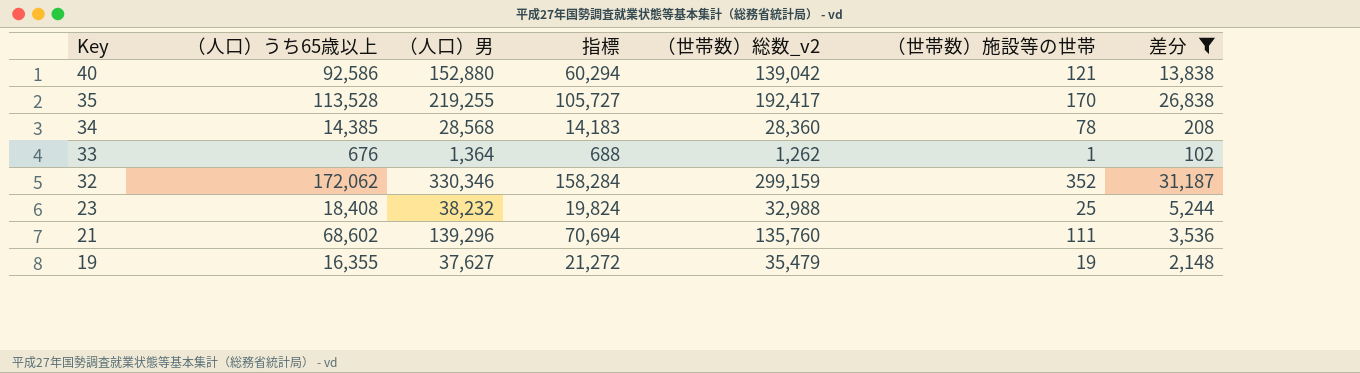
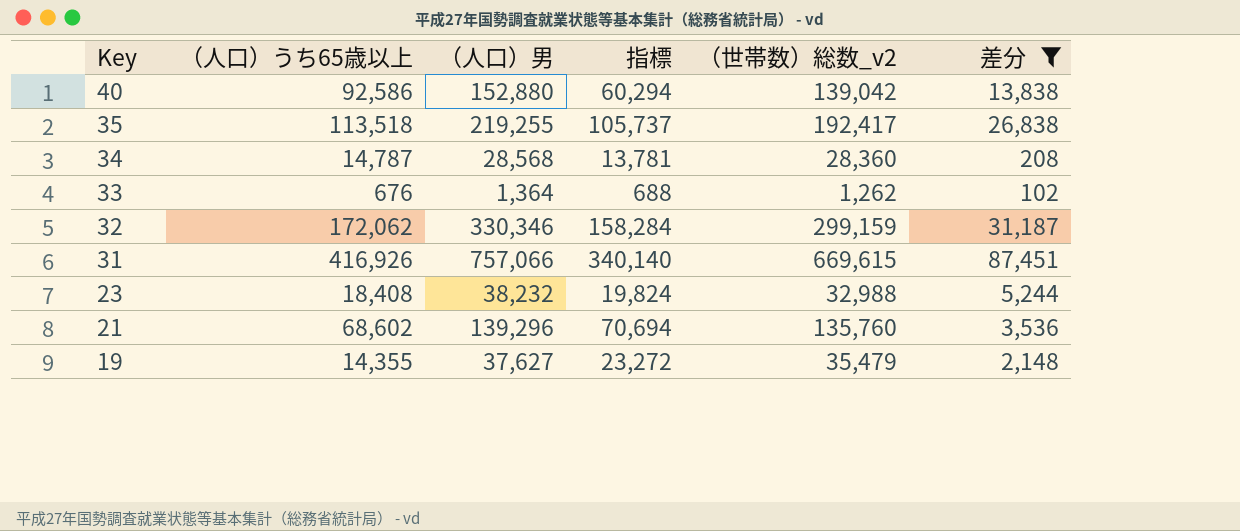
column （世帯数）施設等の世帯 | position: 6 -> none
35 | （人口）うち65歳以上: 113,528 -> 113,518
35 | 指標: 105,727 -> 105,737
34 | （人口）うち65歳以上: 14,385 -> 14,787
34 | 指標: 14,183 -> 13,781
row 31: none -> 416,926 | 757,066 | 340,140 | 669,615 | 87,451
19 | （人口）うち65歳以上: 16,355 -> 14,355
19 | 指標: 21,272 -> 23,272

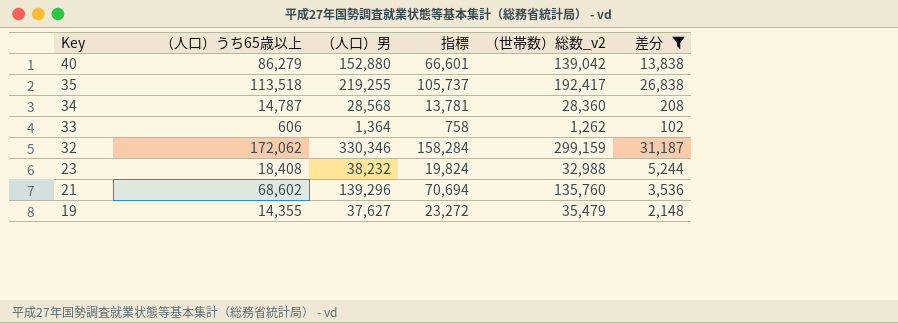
row 31: 416,926 | 757,066 | 340,140 | 669,615 | 87,451 -> none
40 | （人口）うち65歳以上: 92,586 -> 86,279
40 | 指標: 60,294 -> 66,601
33 | （人口）うち65歳以上: 676 -> 606
33 | 指標: 688 -> 758

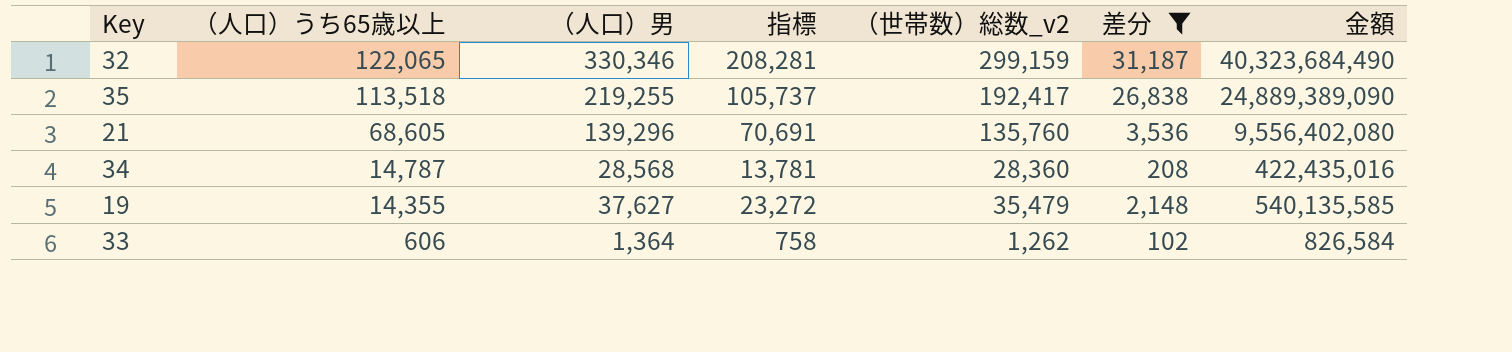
row order: Key descending -> （人口）うち65歳以上 descending
column 金額 | formula: none -> [（人口）うち65歳以上] * [（人口）男]
row 40: 86,279 | 152,880 | 66,601 | 139,042 | 13,838 -> none
row 23: 18,408 | 38,232 | 19,824 | 32,988 | 5,244 -> none
32 | （人口）うち65歳以上: 172,062 -> 122,065
32 | 指標: 158,284 -> 208,281
21 | （人口）うち65歳以上: 68,602 -> 68,605
21 | 指標: 70,694 -> 70,691

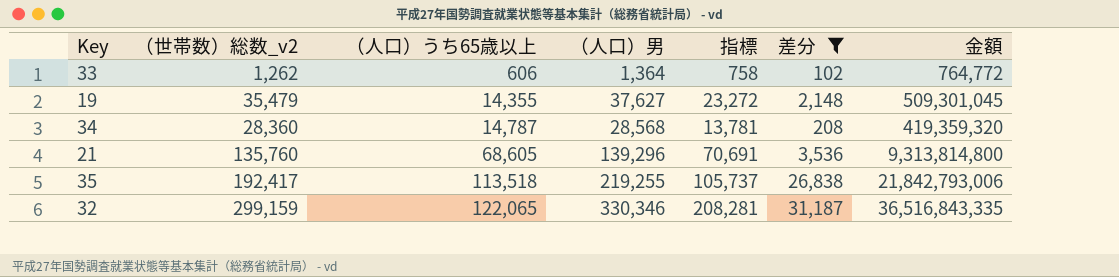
row order: （人口）うち65歳以上 descending -> （人口）うち65歳以上 ascending
column （世帯数）総数_v2 | position: 5 -> 2
column 金額 | formula: [（人口）うち65歳以上] * [（人口）男] -> [（世帯数）総数_v2] * [（人口）うち65歳以上]

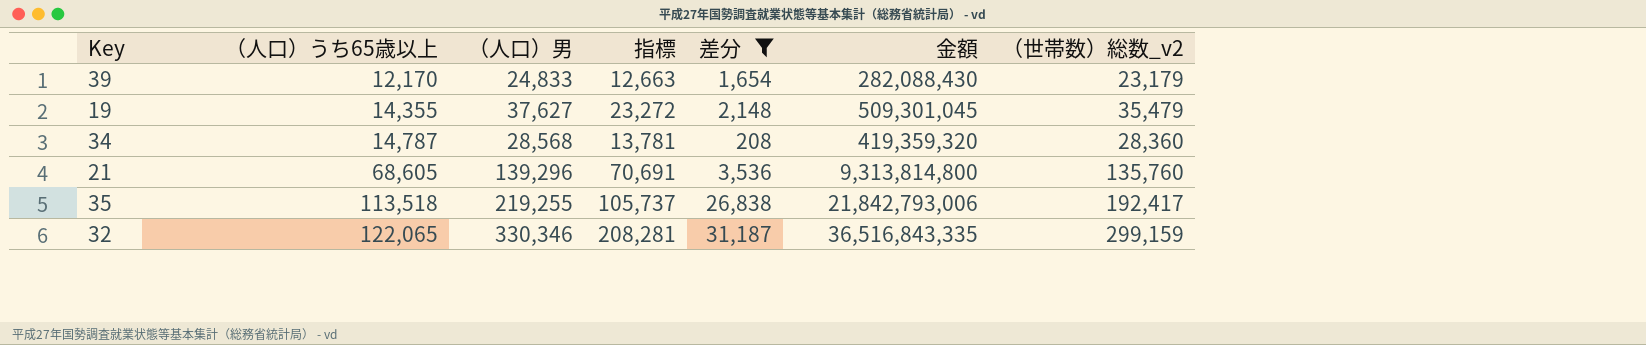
column （世帯数）総数_v2 | position: 2 -> 7
row 33: 1,262 | 606 | 1,364 | 758 | 102 | 764,772 -> none
row 39: none -> 12,170 | 24,833 | 12,663 | 1,654 | 282,088,430 | 23,179

